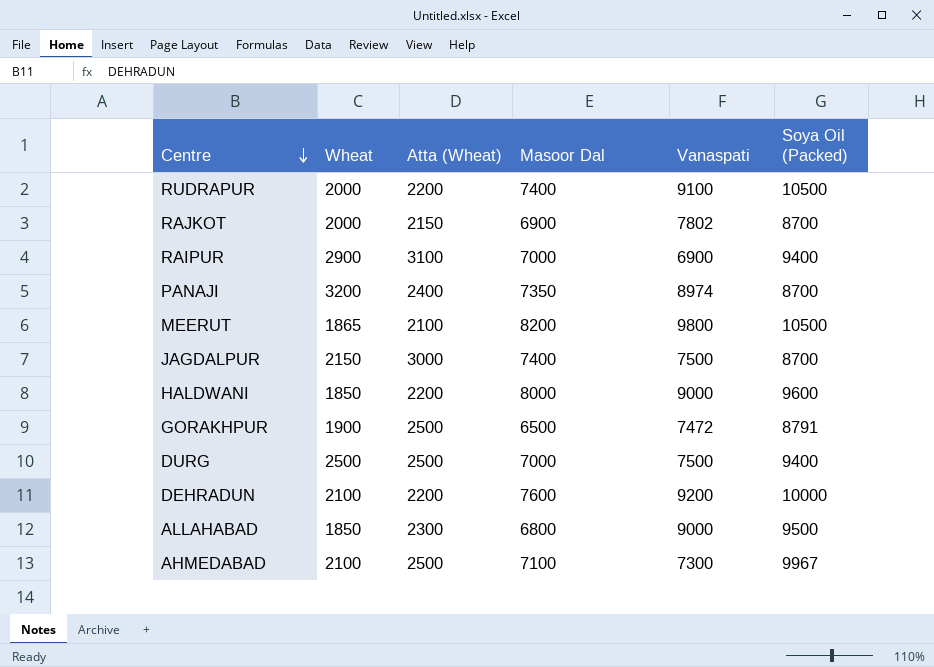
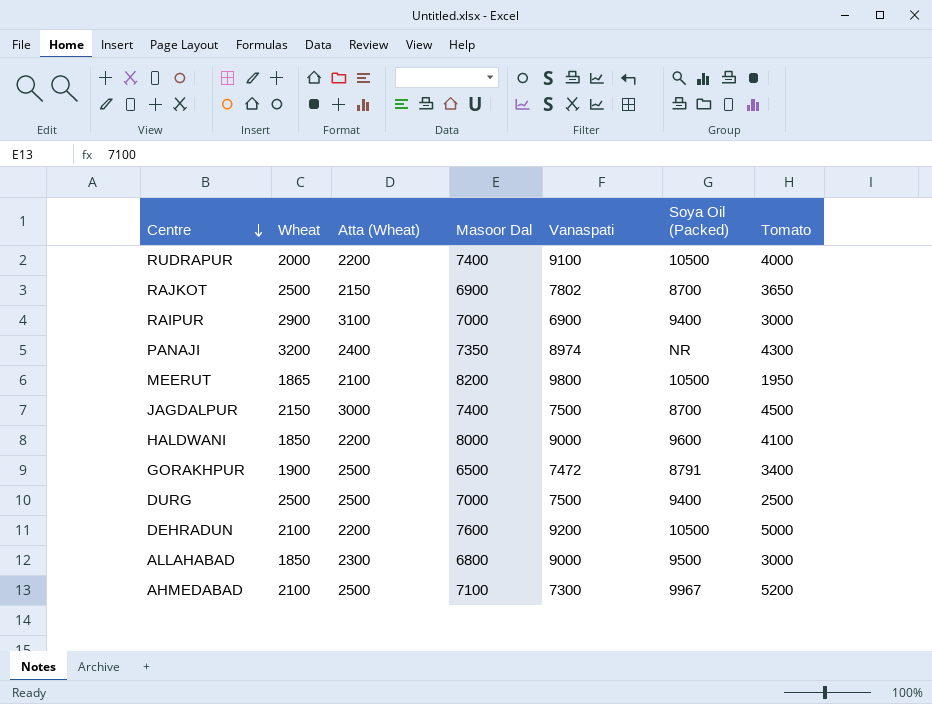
column Tomato | position: none -> 7
RAJKOT | Wheat: 2000 -> 2500
PANAJI | Soya Oil (Packed): 8700 -> NR
DEHRADUN | Soya Oil (Packed): 10000 -> 10500

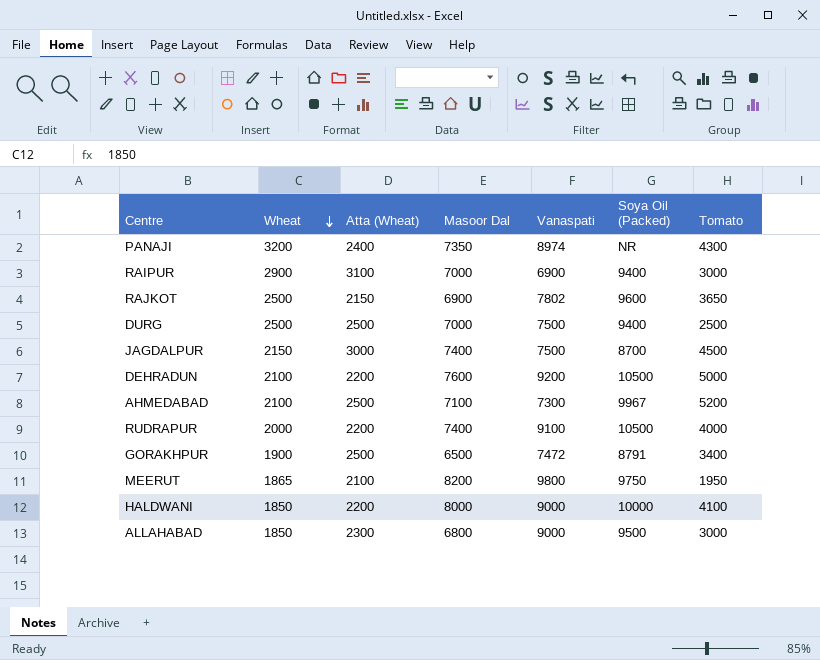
row order: Centre descending -> Wheat descending
RAJKOT | Soya Oil (Packed): 8700 -> 9600
MEERUT | Soya Oil (Packed): 10500 -> 9750
HALDWANI | Soya Oil (Packed): 9600 -> 10000

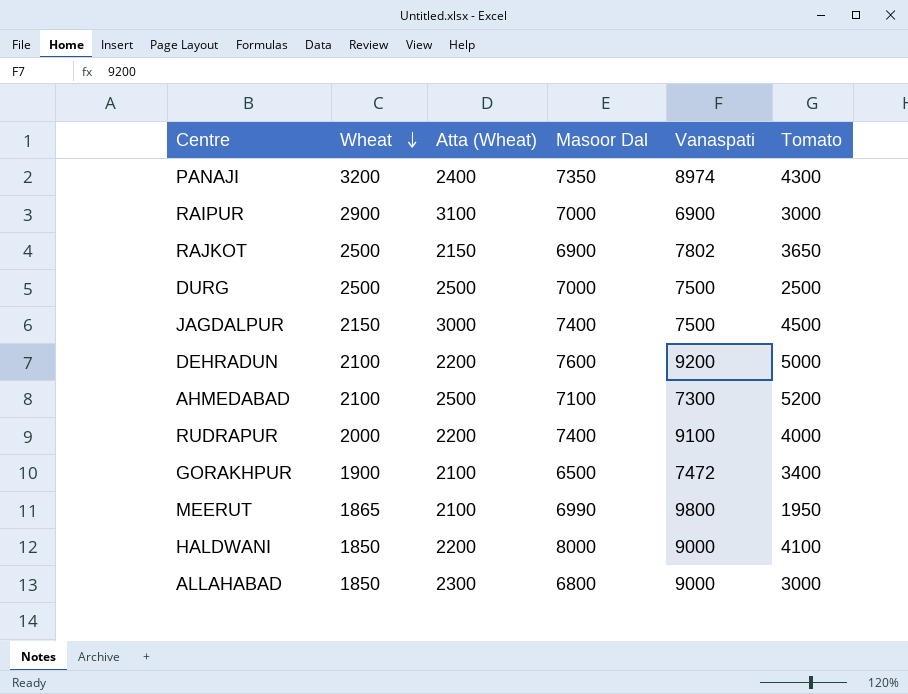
column Soya Oil (Packed) | position: 6 -> none
GORAKHPUR | Atta (Wheat): 2500 -> 2100
MEERUT | Masoor Dal: 8200 -> 6990

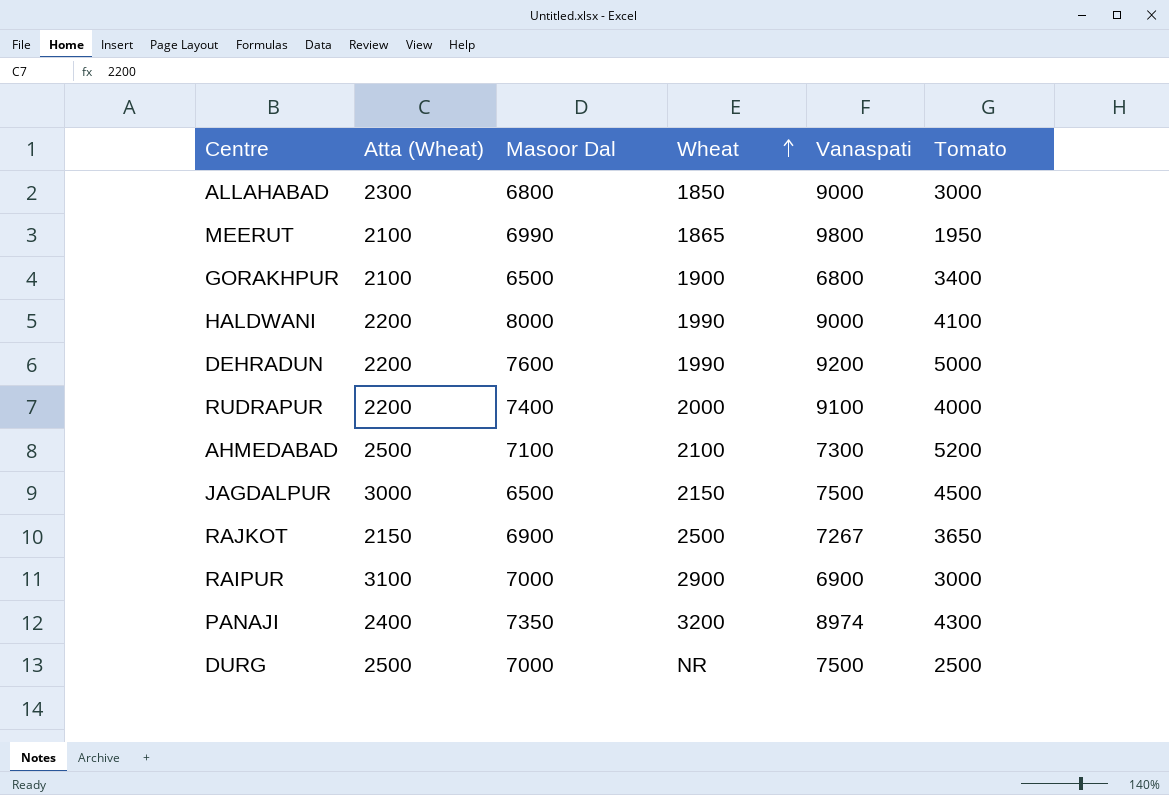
row order: Wheat descending -> Wheat ascending
column Wheat | position: 2 -> 4
GORAKHPUR | Vanaspati: 7472 -> 6800
HALDWANI | Wheat: 1850 -> 1990
DEHRADUN | Wheat: 2100 -> 1990
JAGDALPUR | Masoor Dal: 7400 -> 6500
RAJKOT | Vanaspati: 7802 -> 7267
DURG | Wheat: 2500 -> NR

